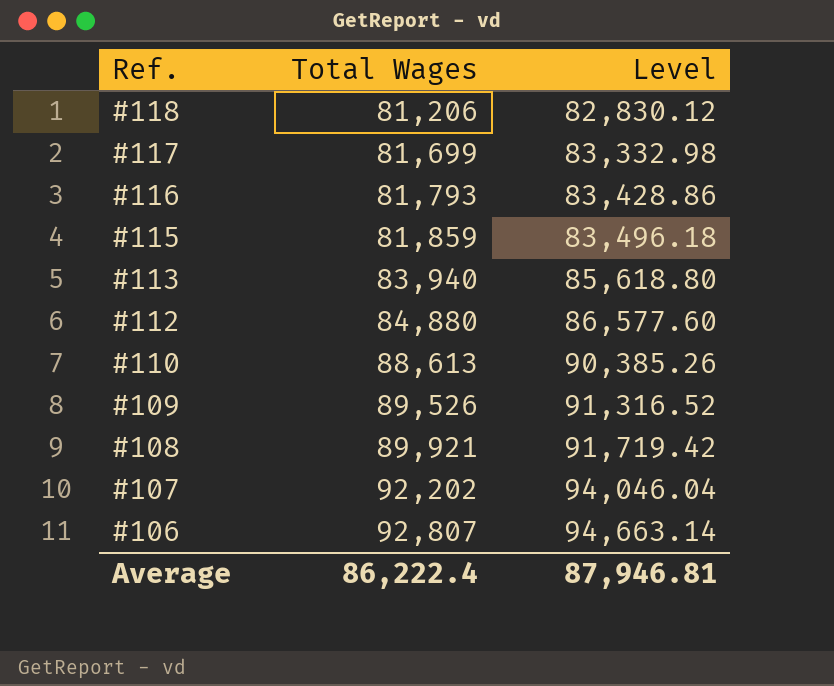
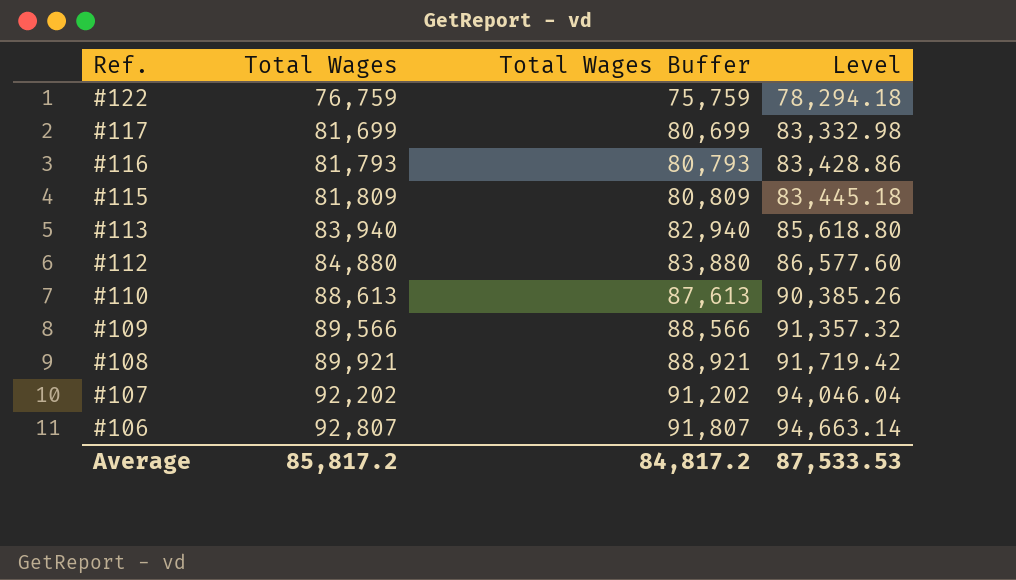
column Total Wages Buffer | formula: none -> [Total Wages] - 1000
row #118: 81,206 | 82,830.12 -> none
row #122: none -> 76,759 | 75,759 | 78,294.18
#115 | Total Wages: 81,859 -> 81,809
#115 | Level: 83,496.18 -> 83,445.18
#109 | Total Wages: 89,526 -> 89,566
#109 | Level: 91,316.52 -> 91,357.32
Average | Total Wages: 86,222.4 -> 85,817.2
Average | Level: 87,946.81 -> 87,533.53

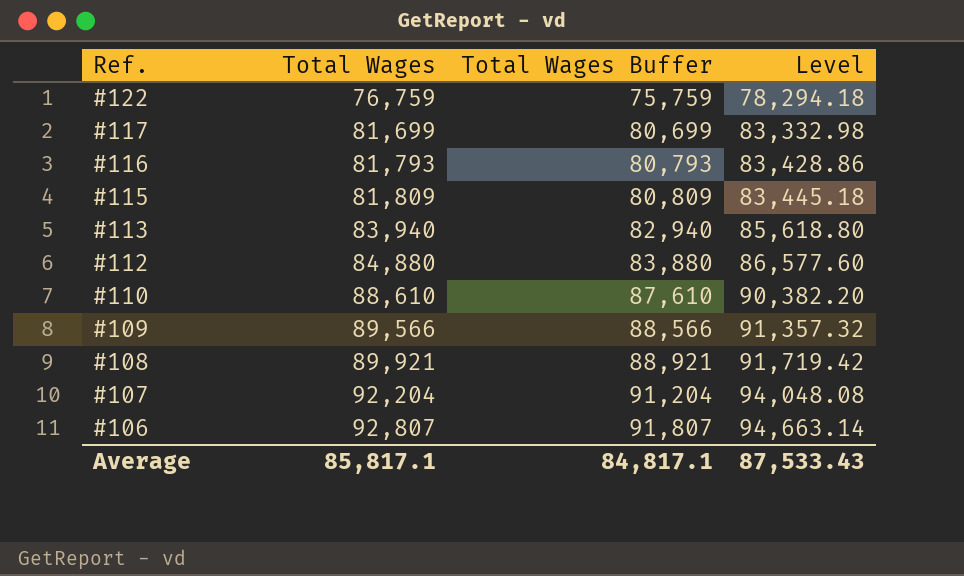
#110 | Total Wages: 88,613 -> 88,610
#110 | Total Wages Buffer: 87,613 -> 87,610
#110 | Level: 90,385.26 -> 90,382.20
#107 | Total Wages: 92,202 -> 92,204
#107 | Total Wages Buffer: 91,202 -> 91,204
#107 | Level: 94,046.04 -> 94,048.08
Average | Total Wages: 85,817.2 -> 85,817.1
Average | Total Wages Buffer: 84,817.2 -> 84,817.1
Average | Level: 87,533.53 -> 87,533.43

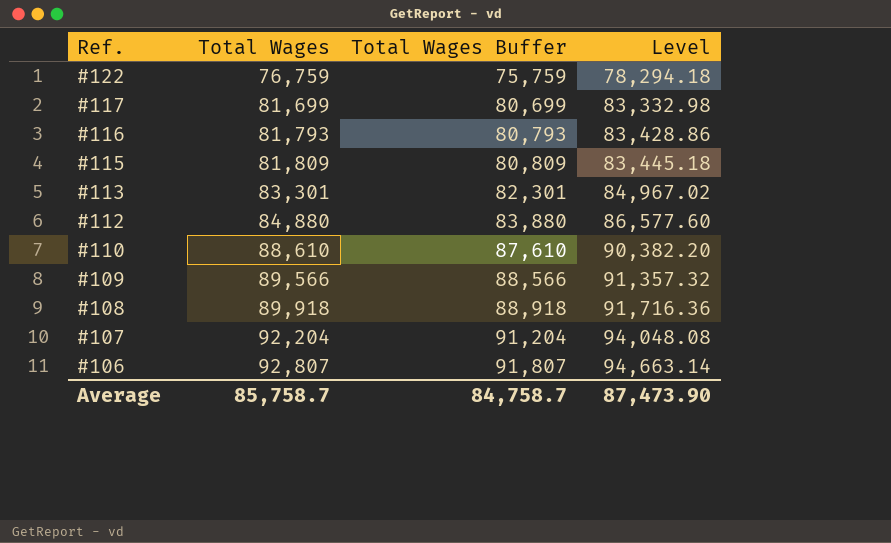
#113 | Total Wages: 83,940 -> 83,301
#113 | Total Wages Buffer: 82,940 -> 82,301
#113 | Level: 85,618.80 -> 84,967.02
#108 | Total Wages: 89,921 -> 89,918
#108 | Total Wages Buffer: 88,921 -> 88,918
#108 | Level: 91,719.42 -> 91,716.36
Average | Total Wages: 85,817.1 -> 85,758.7
Average | Total Wages Buffer: 84,817.1 -> 84,758.7
Average | Level: 87,533.43 -> 87,473.90

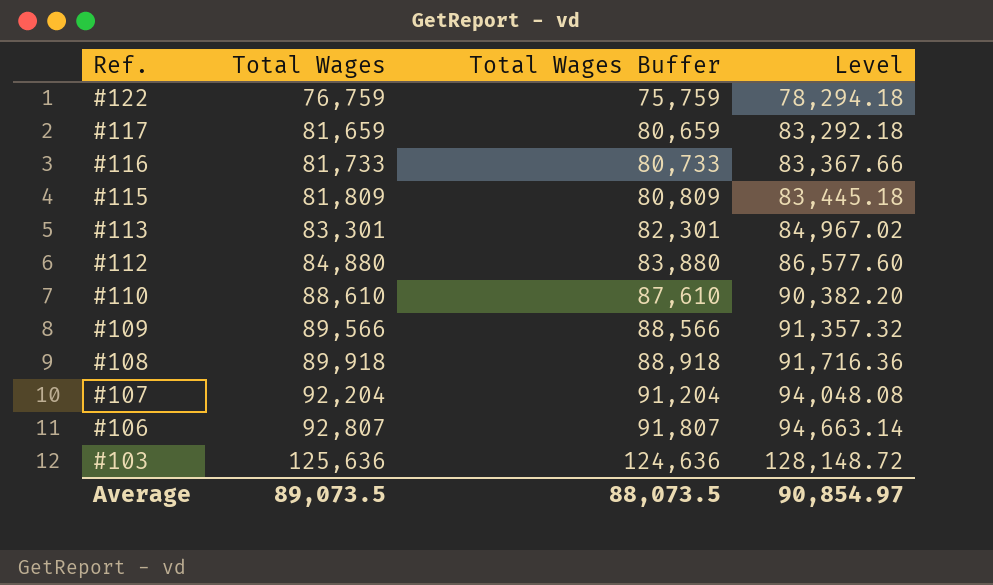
#117 | Total Wages: 81,699 -> 81,659
#117 | Total Wages Buffer: 80,699 -> 80,659
#117 | Level: 83,332.98 -> 83,292.18
#116 | Total Wages: 81,793 -> 81,733
#116 | Total Wages Buffer: 80,793 -> 80,733
#116 | Level: 83,428.86 -> 83,367.66
row #103: none -> 125,636 | 124,636 | 128,148.72
Average | Total Wages: 85,758.7 -> 89,073.5
Average | Total Wages Buffer: 84,758.7 -> 88,073.5
Average | Level: 87,473.90 -> 90,854.97

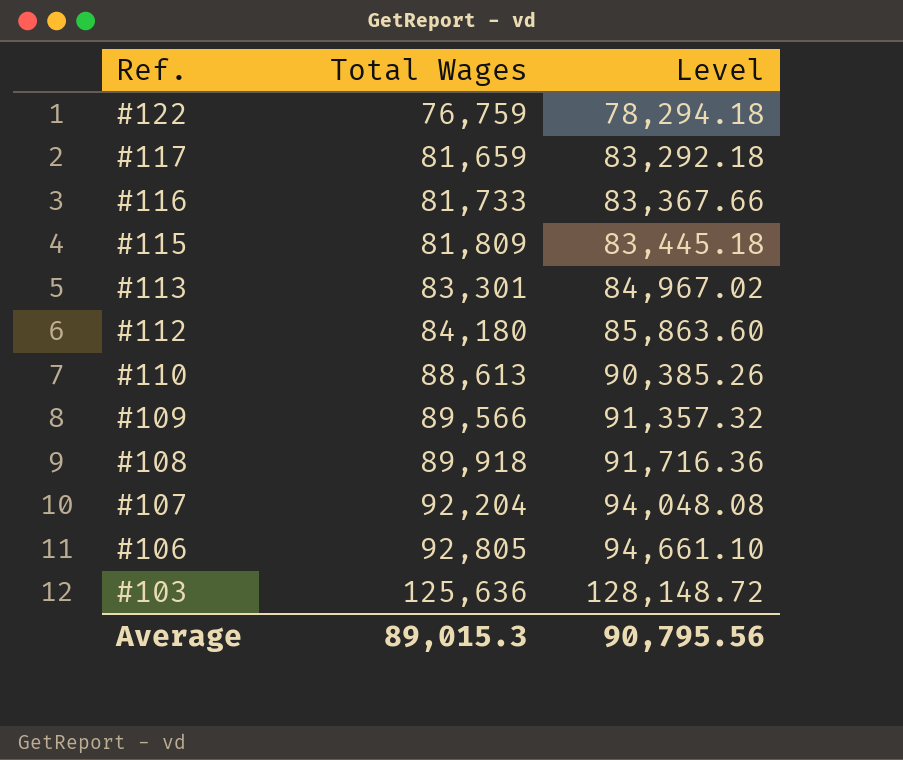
column Total Wages Buffer | formula: [Total Wages] - 1000 -> none
#112 | Total Wages: 84,880 -> 84,180
#112 | Level: 86,577.60 -> 85,863.60
#110 | Total Wages: 88,610 -> 88,613
#110 | Level: 90,382.20 -> 90,385.26
#106 | Total Wages: 92,807 -> 92,805
#106 | Level: 94,663.14 -> 94,661.10
Average | Total Wages: 89,073.5 -> 89,015.3
Average | Level: 90,854.97 -> 90,795.56

